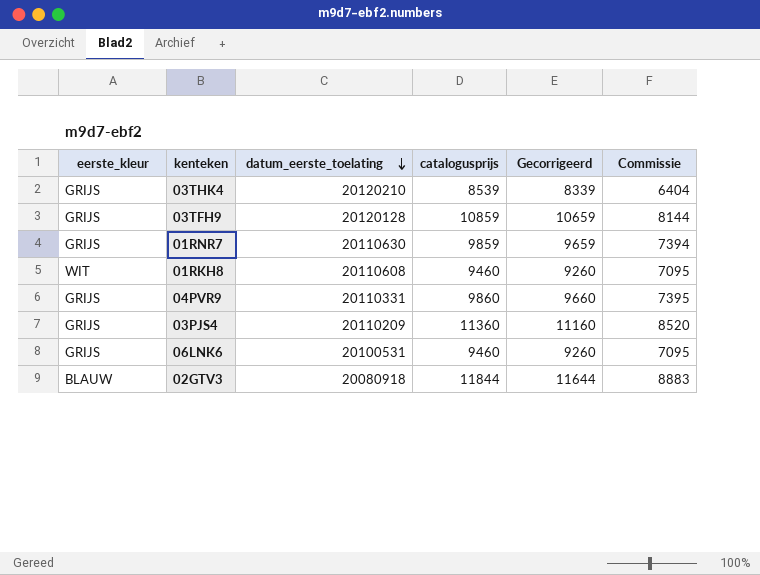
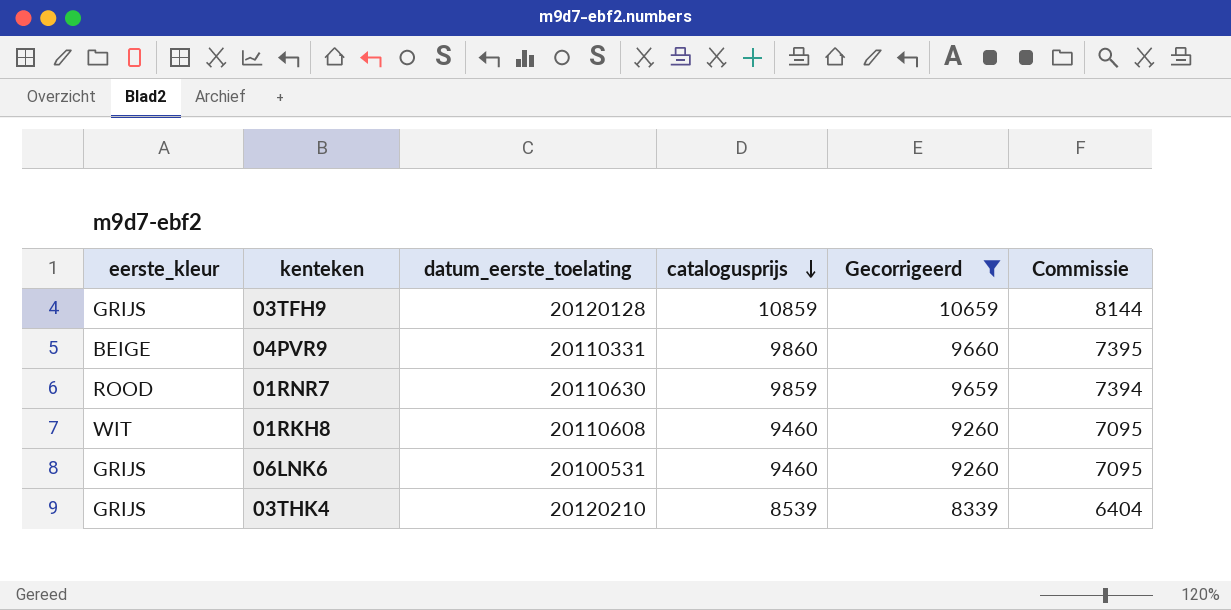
filter: none -> Gecorrigeerd <= 10659
row order: datum_eerste_toelating descending -> catalogusprijs descending
04PVR9 | eerste_kleur: GRIJS -> BEIGE
01RNR7 | eerste_kleur: GRIJS -> ROOD

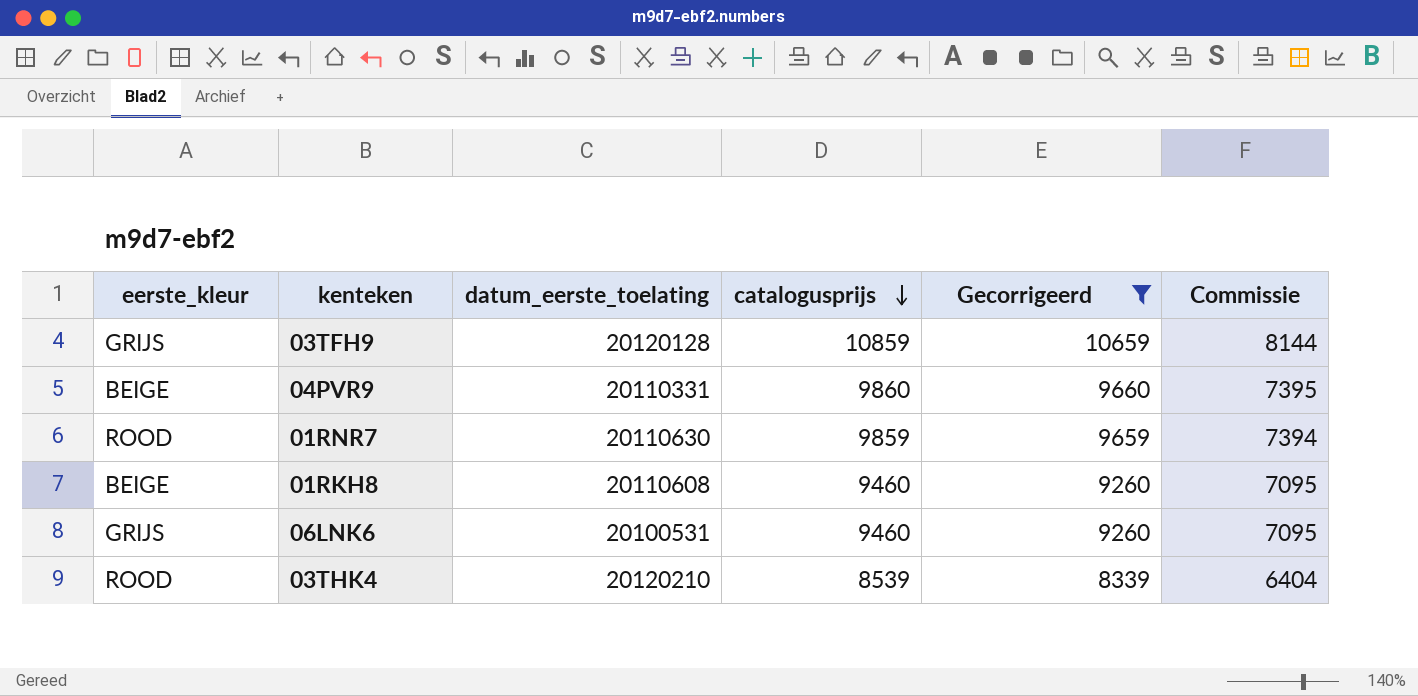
01RKH8 | eerste_kleur: WIT -> BEIGE
03THK4 | eerste_kleur: GRIJS -> ROOD

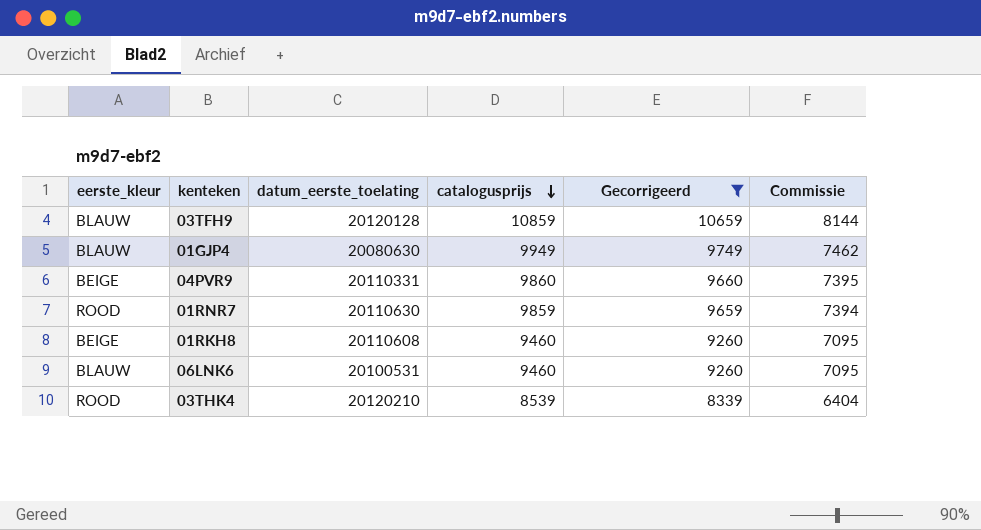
03TFH9 | eerste_kleur: GRIJS -> BLAUW
row 01GJP4: none -> BLAUW | 20080630 | 9949 | 9749 | 7462
06LNK6 | eerste_kleur: GRIJS -> BLAUW

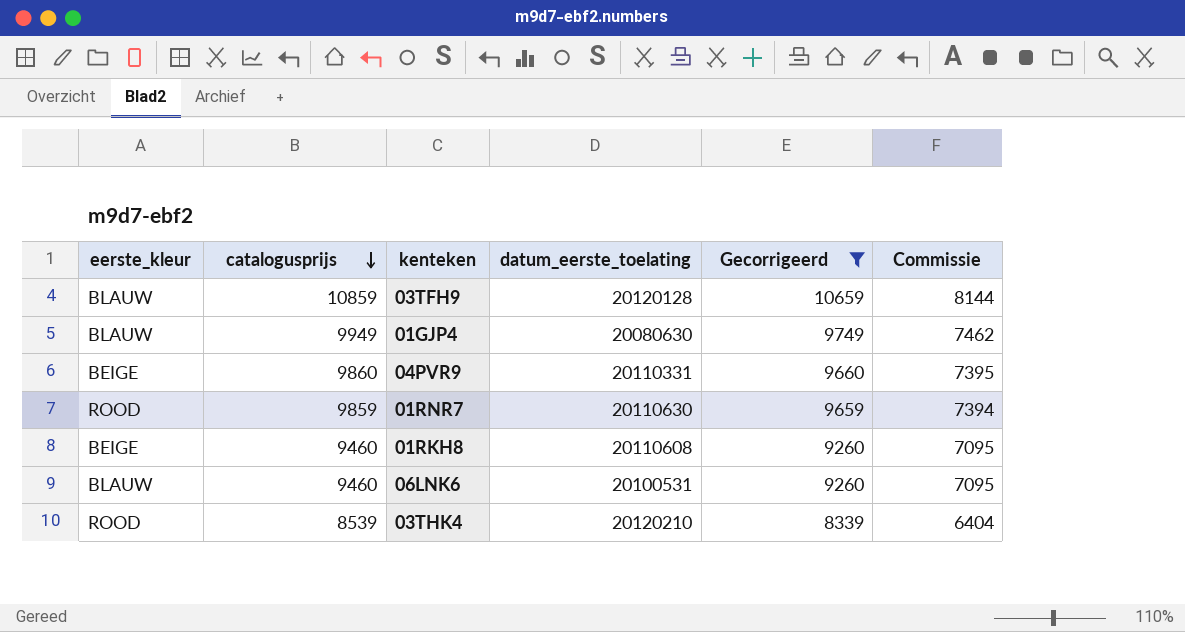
column catalogusprijs | position: 4 -> 2

